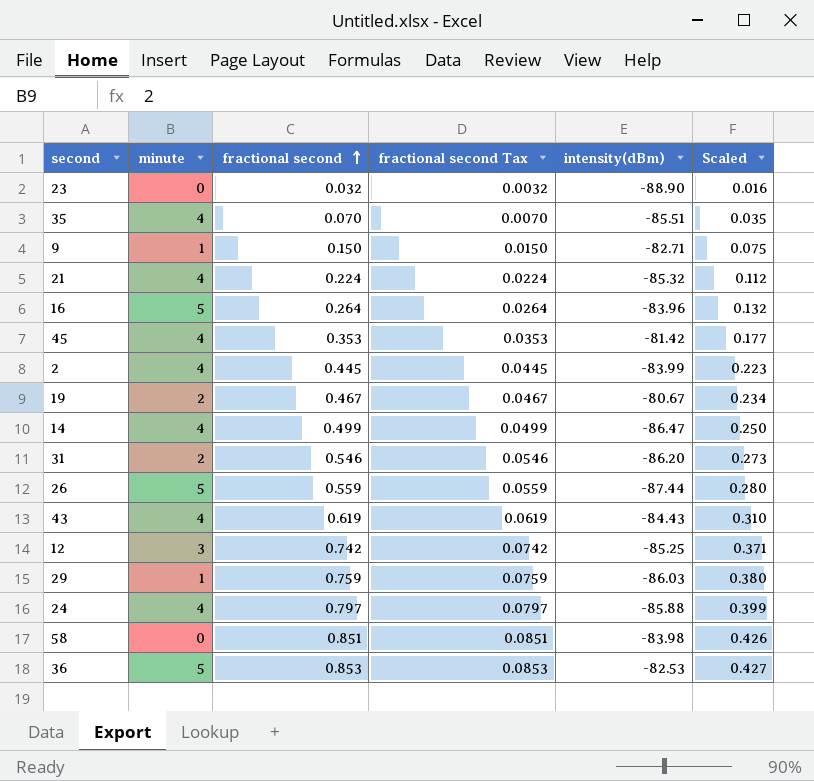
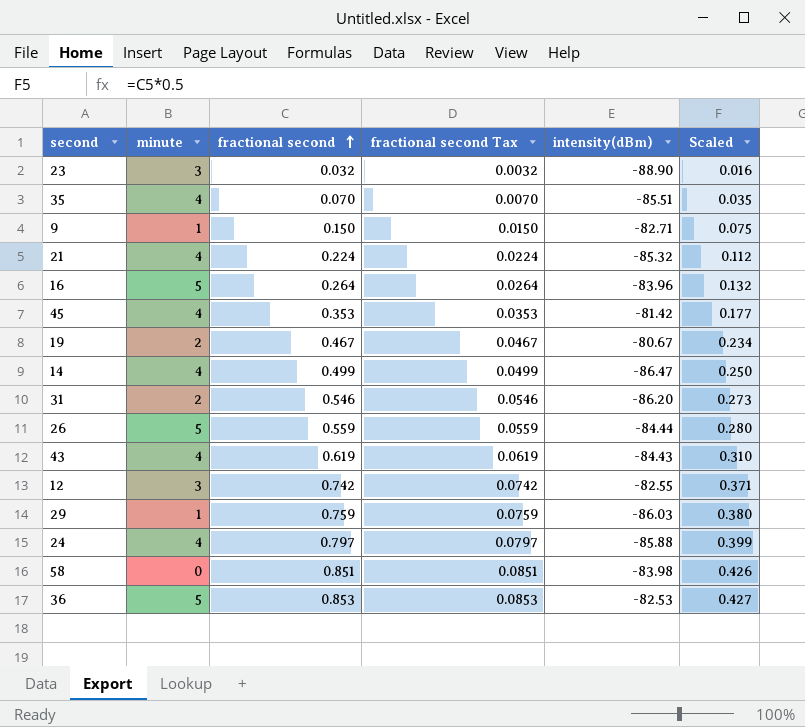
row 2: 4 | 0.445 | 0.0445 | -83.99 | 0.223 -> none
23 | minute: 0 -> 3
26 | intensity(dBm): -87.44 -> -84.44
12 | intensity(dBm): -85.25 -> -82.55

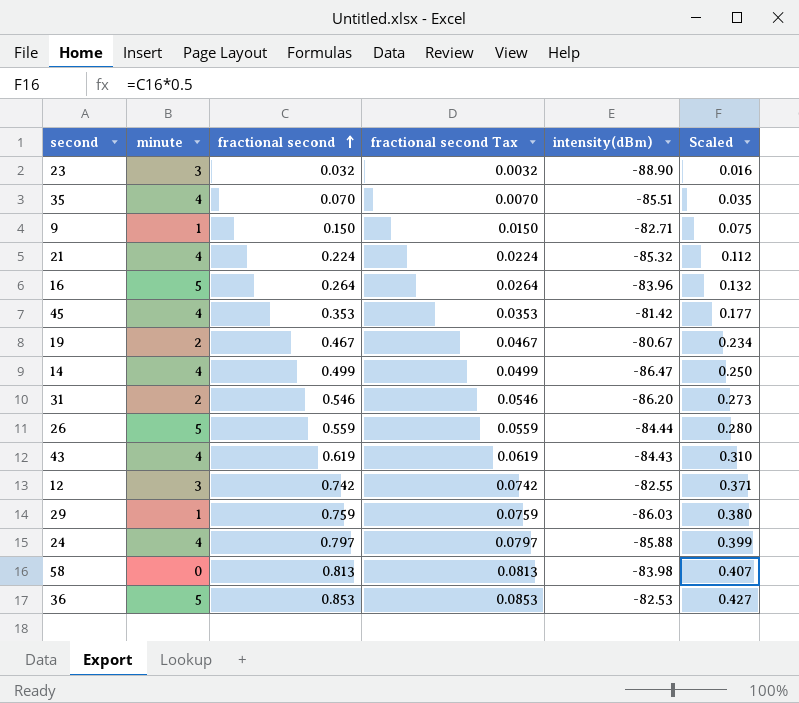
58 | fractional second: 0.851 -> 0.813
58 | fractional second Tax: 0.0851 -> 0.0813
58 | Scaled: 0.426 -> 0.407

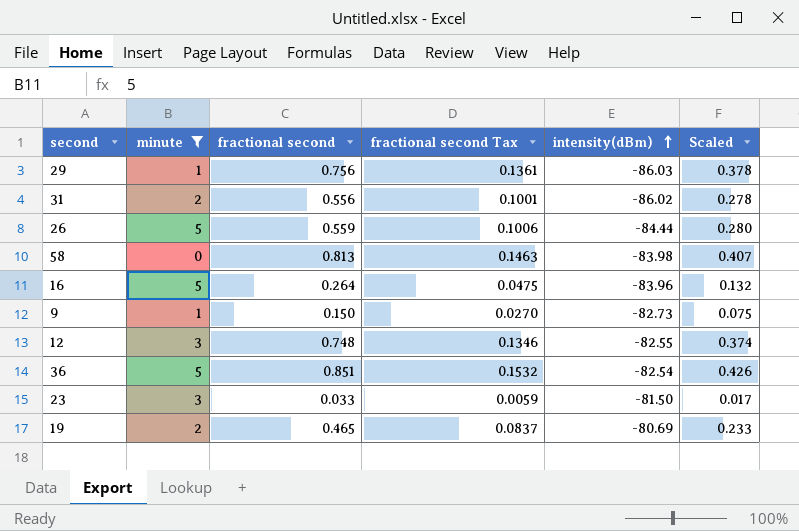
filter: none -> minute != 4
row order: fractional second ascending -> intensity(dBm) ascending
column fractional second Tax | formula: [fractional second] * 0.1 -> [fractional second] * 0.18
29 | fractional second: 0.759 -> 0.756
29 | Scaled: 0.380 -> 0.378
31 | fractional second: 0.546 -> 0.556
31 | intensity(dBm): -86.20 -> -86.02
31 | Scaled: 0.273 -> 0.278
9 | intensity(dBm): -82.71 -> -82.73
12 | fractional second: 0.742 -> 0.748
12 | Scaled: 0.371 -> 0.374
36 | fractional second: 0.853 -> 0.851
36 | intensity(dBm): -82.53 -> -82.54
36 | Scaled: 0.427 -> 0.426
23 | fractional second: 0.032 -> 0.033
23 | intensity(dBm): -88.90 -> -81.50
23 | Scaled: 0.016 -> 0.017
19 | fractional second: 0.467 -> 0.465
19 | intensity(dBm): -80.67 -> -80.69
19 | Scaled: 0.234 -> 0.233

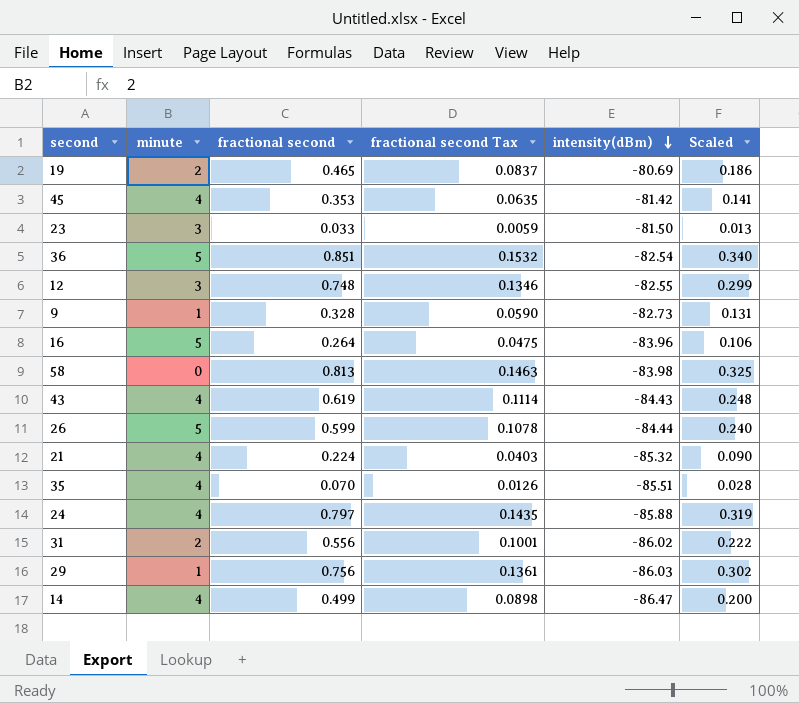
filter: minute != 4 -> none
row order: intensity(dBm) ascending -> intensity(dBm) descending
column Scaled | formula: [fractional second] * 0.5 -> [fractional second] * 0.4
9 | fractional second: 0.150 -> 0.328
9 | fractional second Tax: 0.0270 -> 0.0590
26 | fractional second: 0.559 -> 0.599
26 | fractional second Tax: 0.1006 -> 0.1078

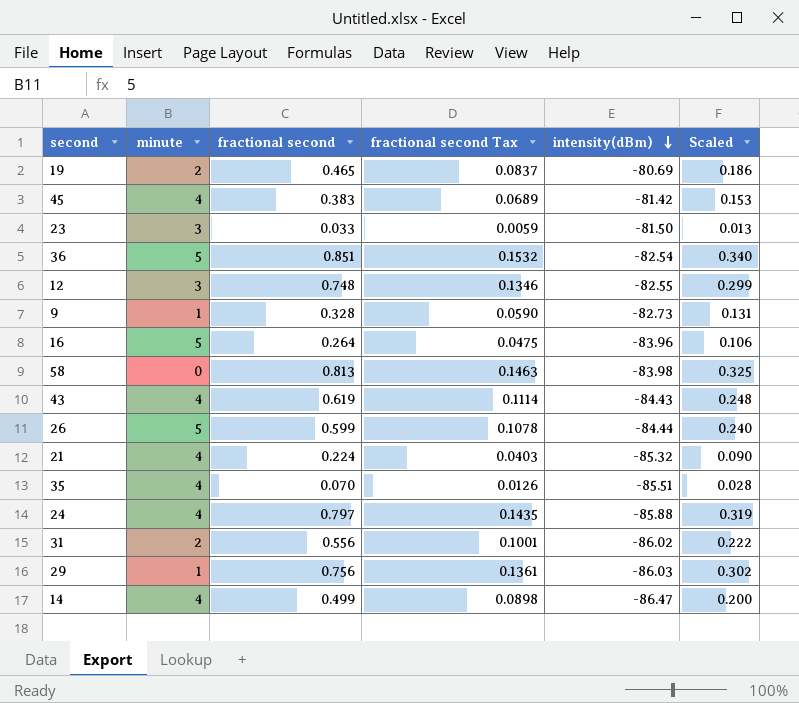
45 | fractional second: 0.353 -> 0.383
45 | fractional second Tax: 0.0635 -> 0.0689
45 | Scaled: 0.141 -> 0.153

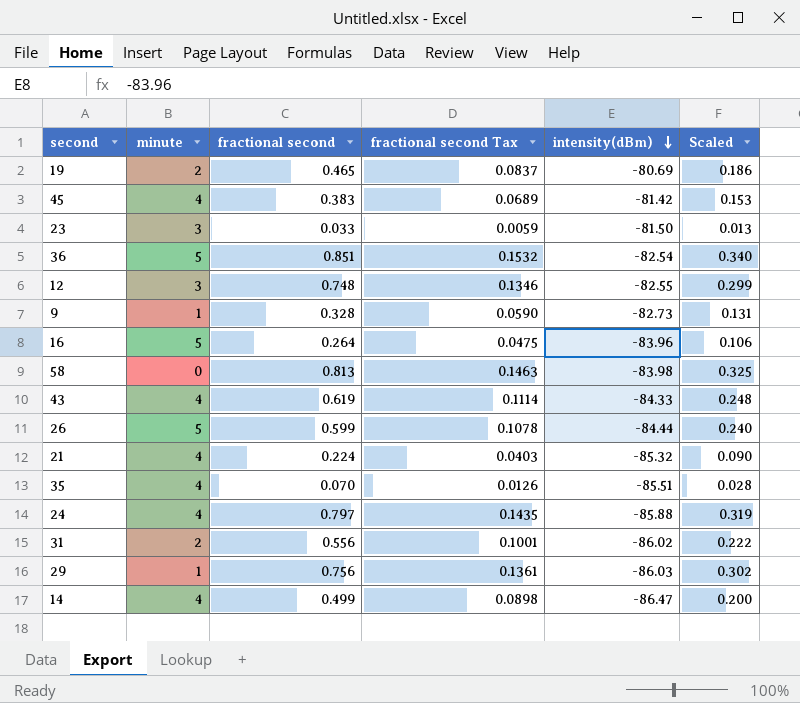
43 | intensity(dBm): -84.43 -> -84.33

